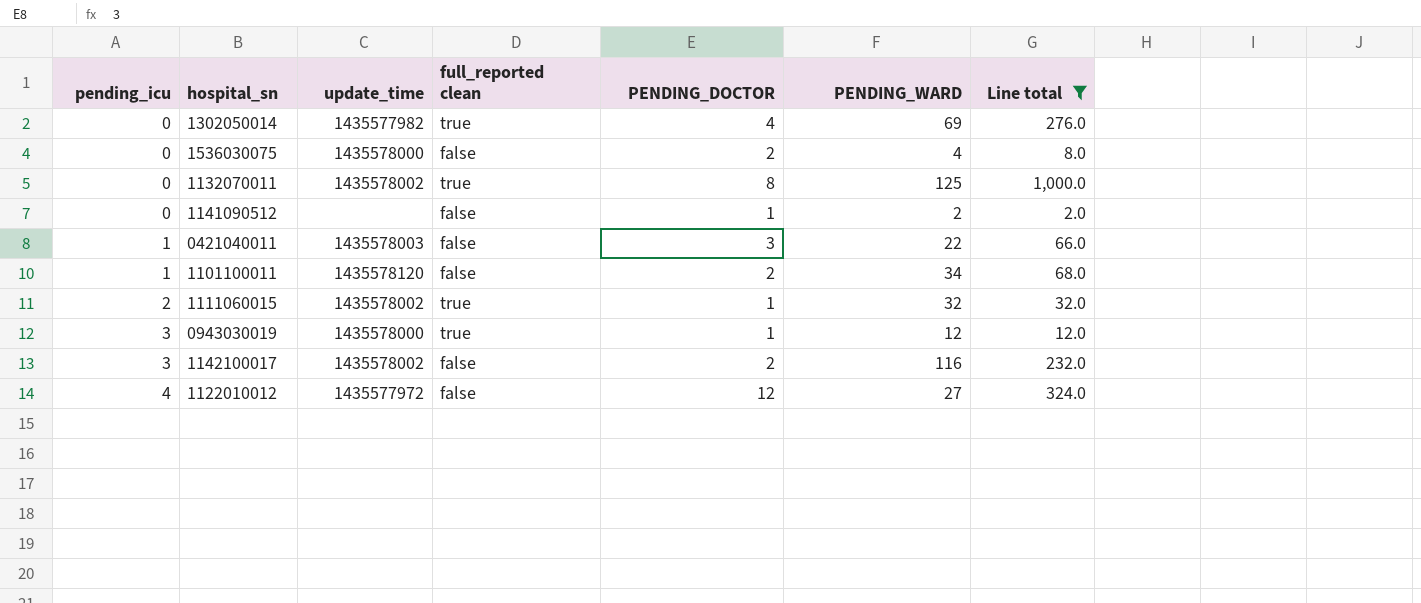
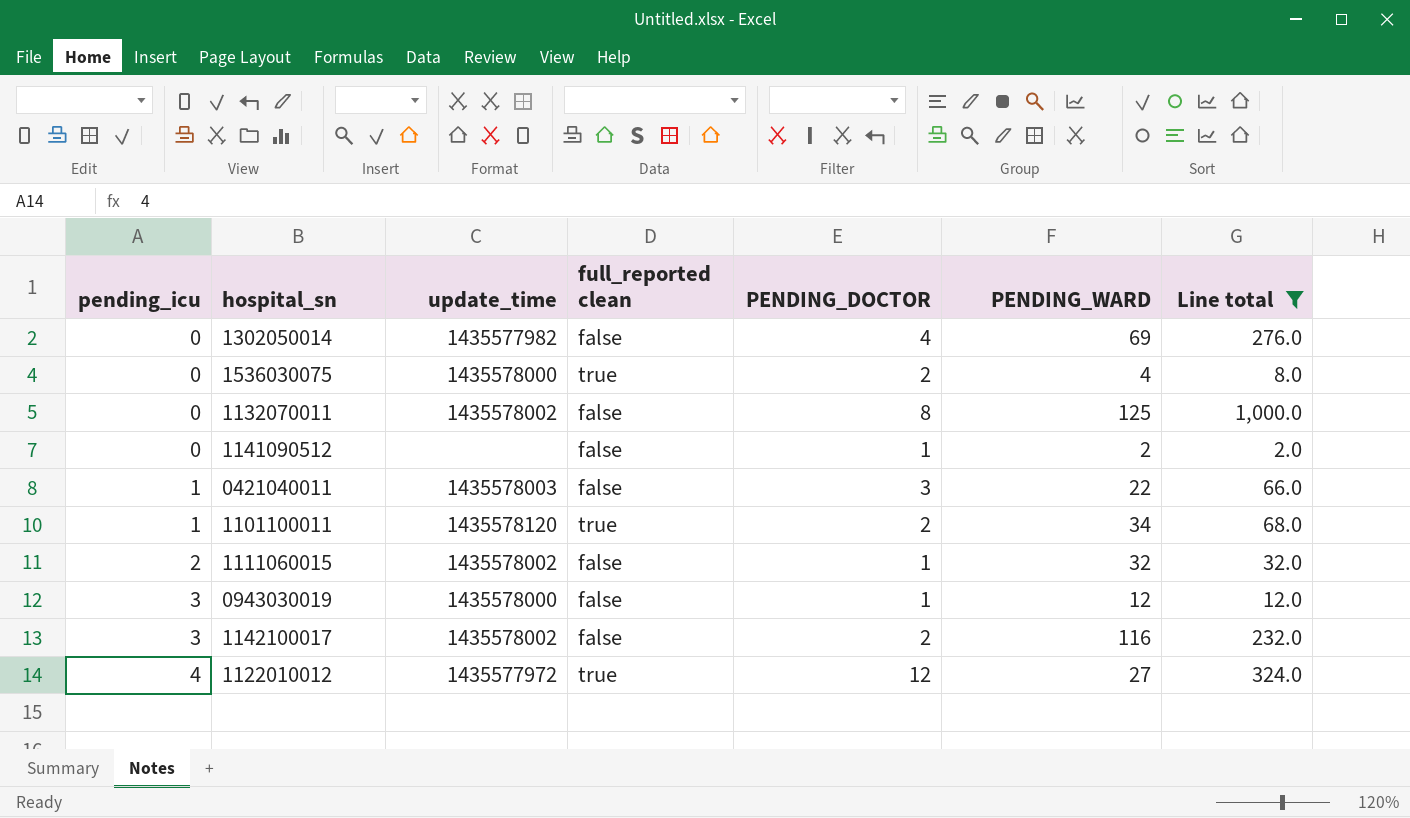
1302050014 | full_reported clean: true -> false
1536030075 | full_reported clean: false -> true
1132070011 | full_reported clean: true -> false
1101100011 | full_reported clean: false -> true
1111060015 | full_reported clean: true -> false
0943030019 | full_reported clean: true -> false
1122010012 | full_reported clean: false -> true

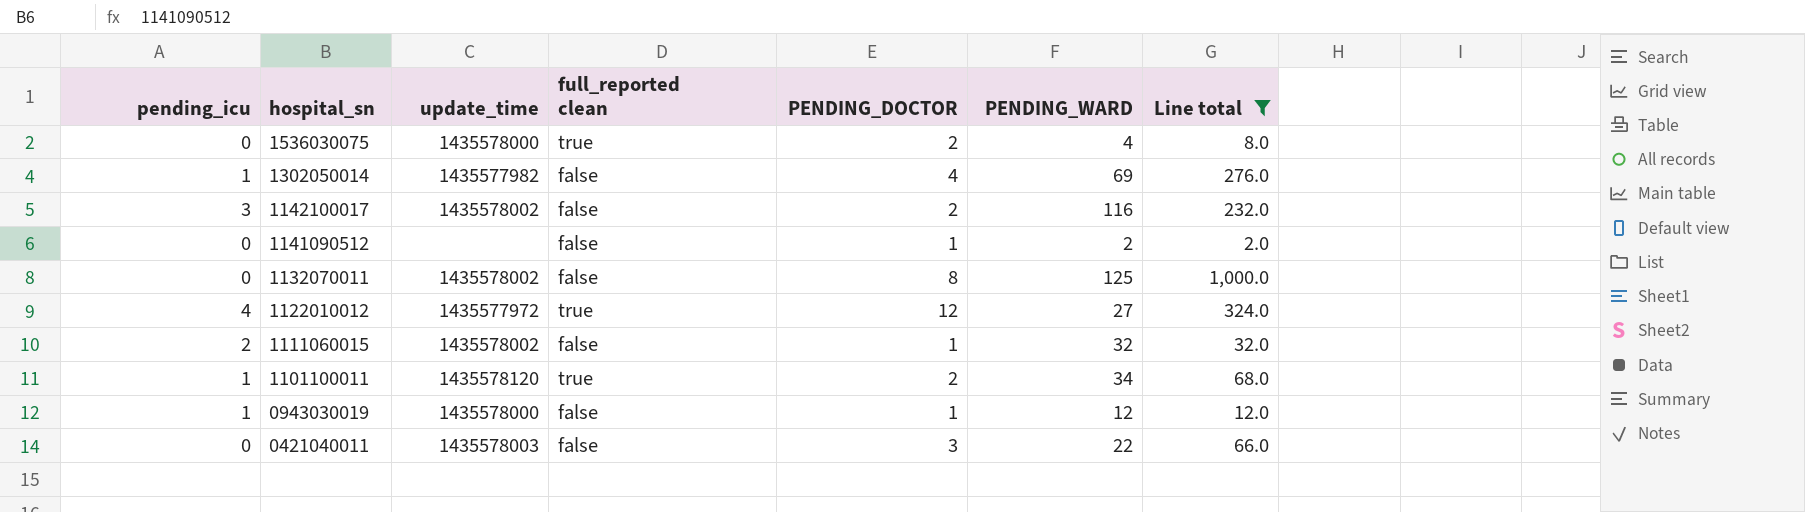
row order: pending_icu ascending -> hospital_sn descending
1302050014 | pending_icu: 0 -> 1
0943030019 | pending_icu: 3 -> 1
0421040011 | pending_icu: 1 -> 0

